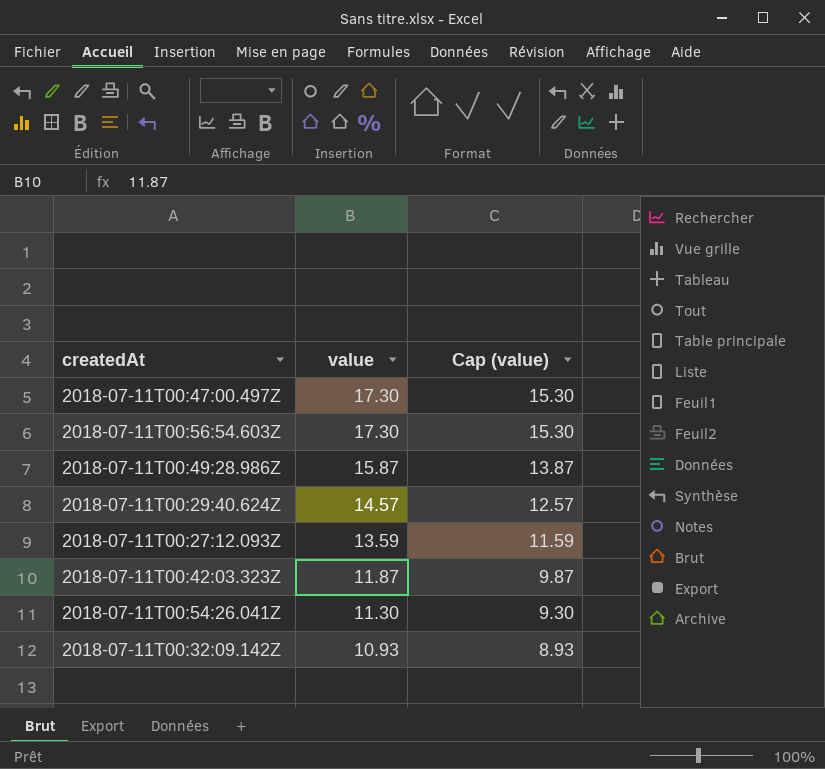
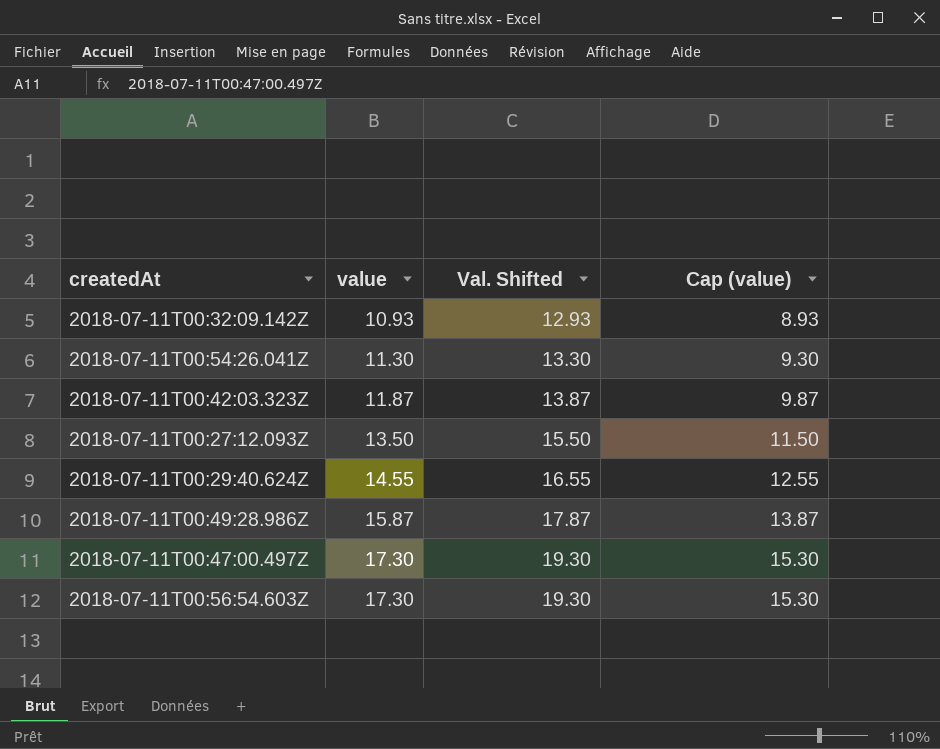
row order: value descending -> value ascending
column Val. Shifted | formula: none -> [value] + 2
2018-07-11T00:27:12.093Z | value: 13.59 -> 13.50
2018-07-11T00:27:12.093Z | Cap (value): 11.59 -> 11.50
2018-07-11T00:29:40.624Z | value: 14.57 -> 14.55
2018-07-11T00:29:40.624Z | Cap (value): 12.57 -> 12.55

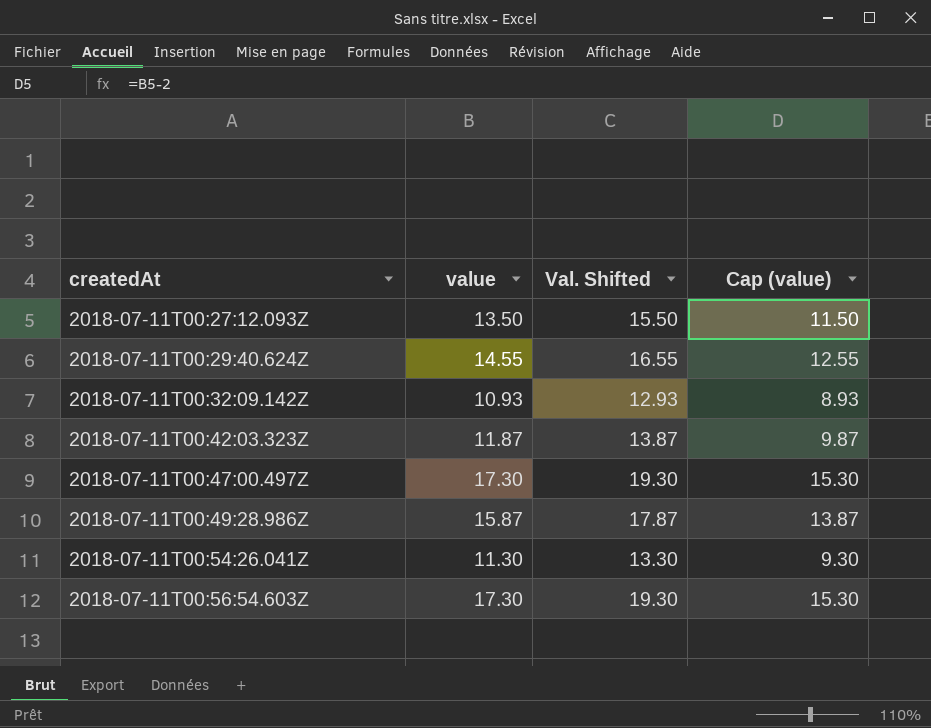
row order: value ascending -> createdAt ascending

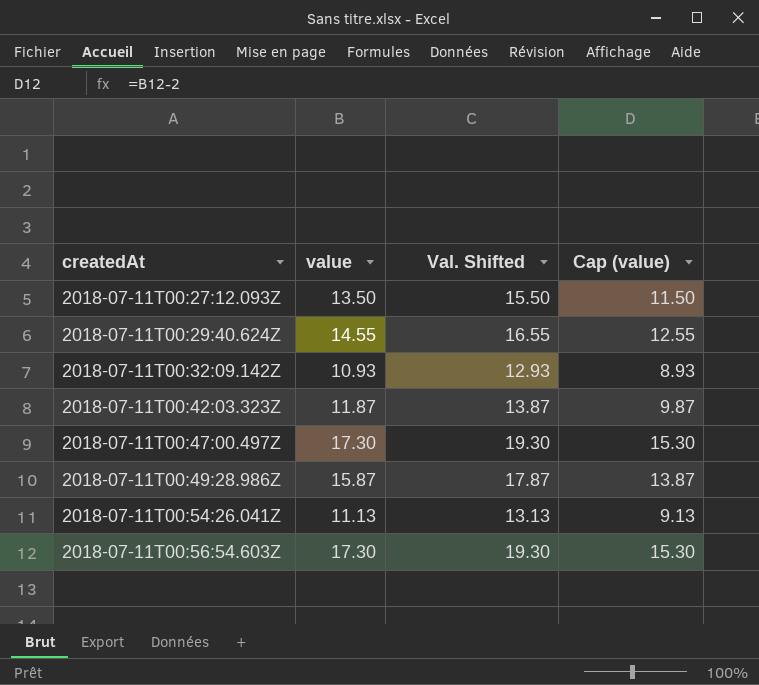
2018-07-11T00:54:26.041Z | value: 11.30 -> 11.13
2018-07-11T00:54:26.041Z | Val. Shifted: 13.30 -> 13.13
2018-07-11T00:54:26.041Z | Cap (value): 9.30 -> 9.13

